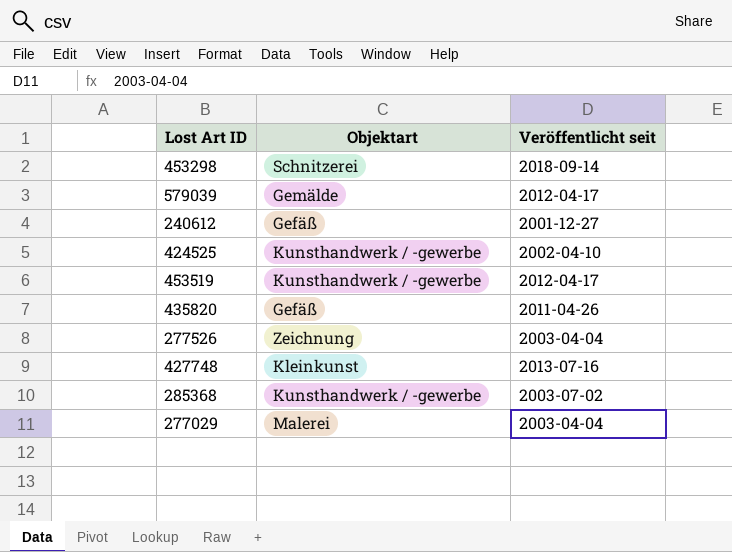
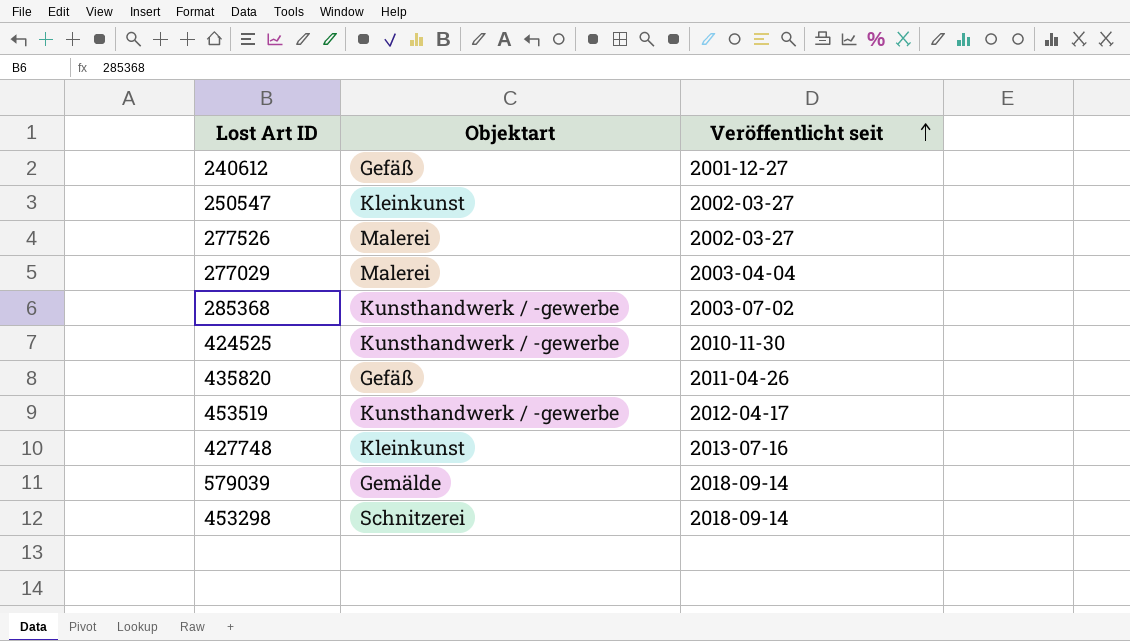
row order: none -> Veröffentlicht seit ascending
row 250547: none -> Kleinkunst | 2002-03-27
277526 | Objektart: Zeichnung -> Malerei
277526 | Veröffentlicht seit: 2003-04-04 -> 2002-03-27
424525 | Veröffentlicht seit: 2002-04-10 -> 2010-11-30
579039 | Veröffentlicht seit: 2012-04-17 -> 2018-09-14

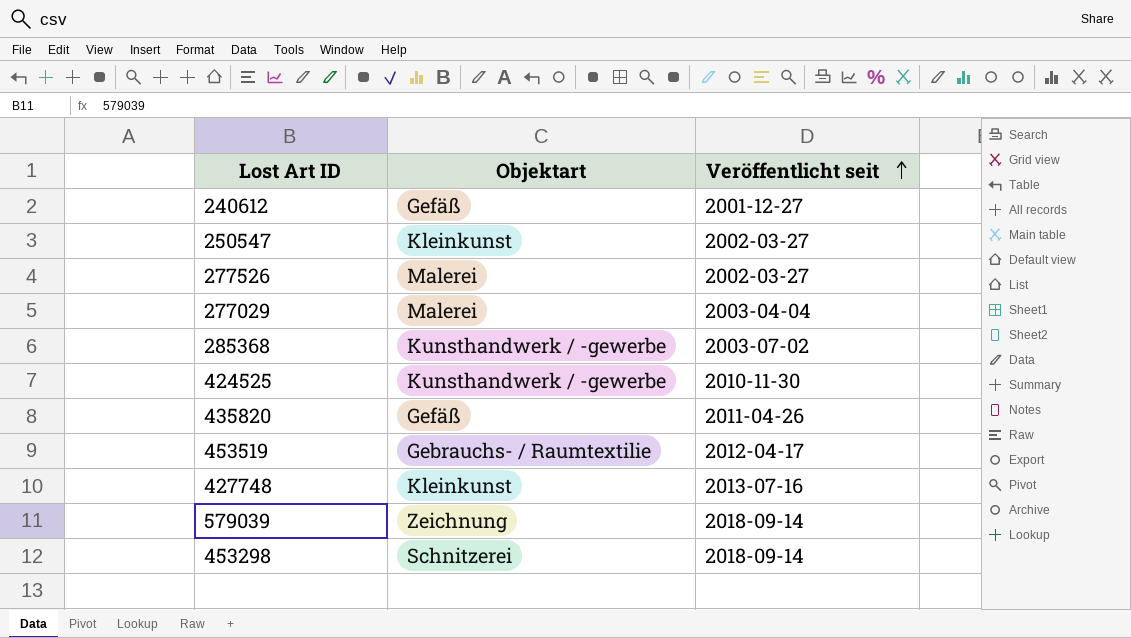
453519 | Objektart: Kunsthandwerk / -gewerbe -> Gebrauchs- / Raumtextilie
579039 | Objektart: Gemälde -> Zeichnung

